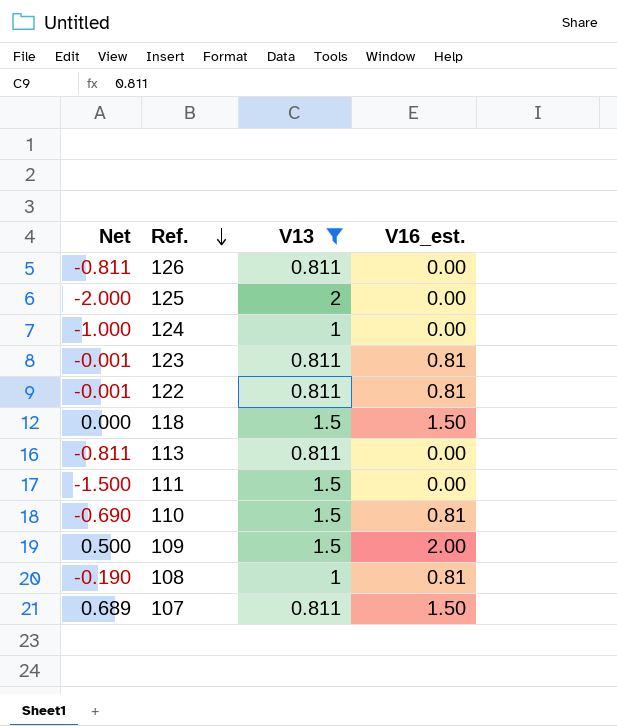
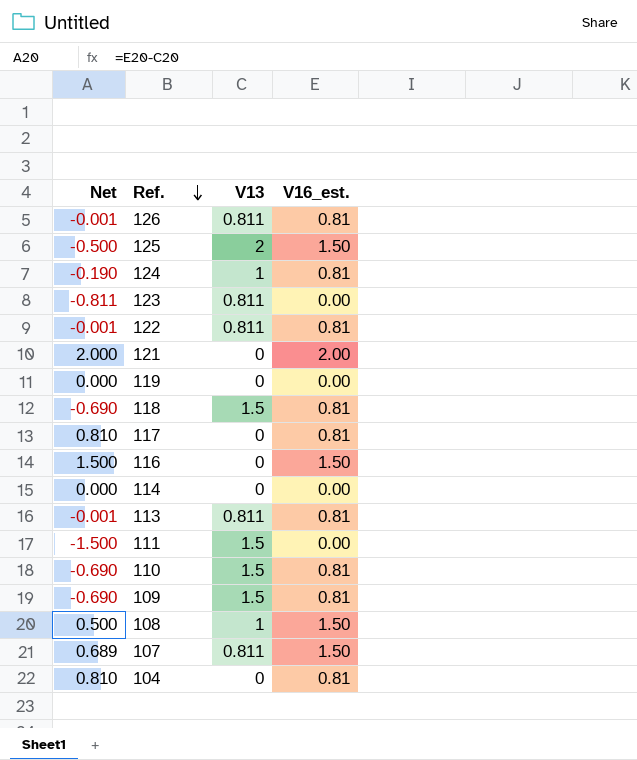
filter: V13 != 0 -> none
126 | Net: -0.811 -> -0.001
126 | V16_est.: 0.00 -> 0.81
125 | Net: -2.000 -> -0.500
125 | V16_est.: 0.00 -> 1.50
124 | Net: -1.000 -> -0.190
124 | V16_est.: 0.00 -> 0.81
123 | Net: -0.001 -> -0.811
123 | V16_est.: 0.81 -> 0.00
118 | Net: 0.000 -> -0.690
118 | V16_est.: 1.50 -> 0.81
113 | Net: -0.811 -> -0.001
113 | V16_est.: 0.00 -> 0.81
109 | Net: 0.500 -> -0.690
109 | V16_est.: 2.00 -> 0.81
108 | Net: -0.190 -> 0.500
108 | V16_est.: 0.81 -> 1.50

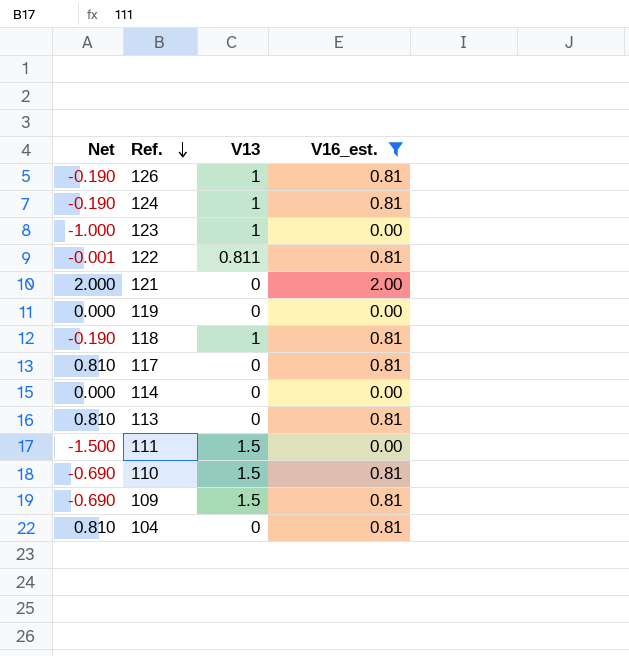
filter: none -> V16_est. != 1.50
126 | Net: -0.001 -> -0.190
126 | V13: 0.811 -> 1
123 | Net: -0.811 -> -1.000
123 | V13: 0.811 -> 1
118 | Net: -0.690 -> -0.190
118 | V13: 1.5 -> 1
113 | Net: -0.001 -> 0.810
113 | V13: 0.811 -> 0

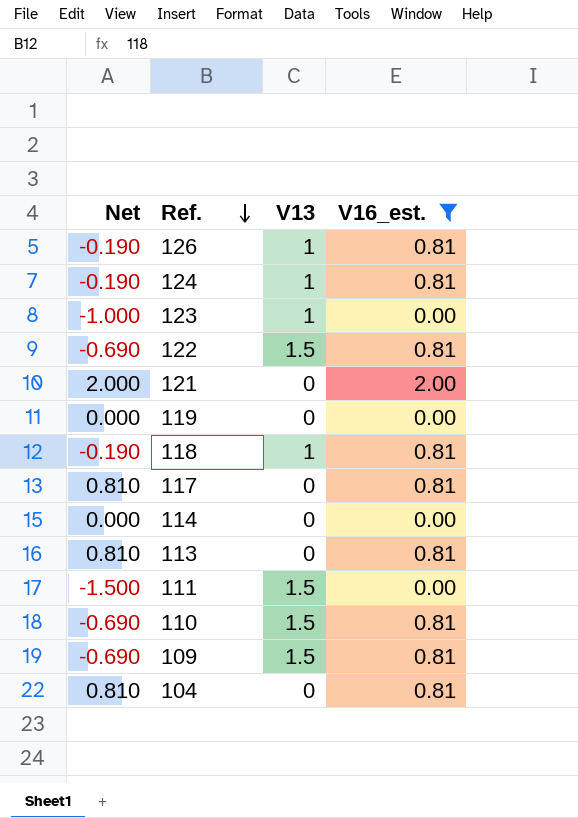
122 | Net: -0.001 -> -0.690
122 | V13: 0.811 -> 1.5

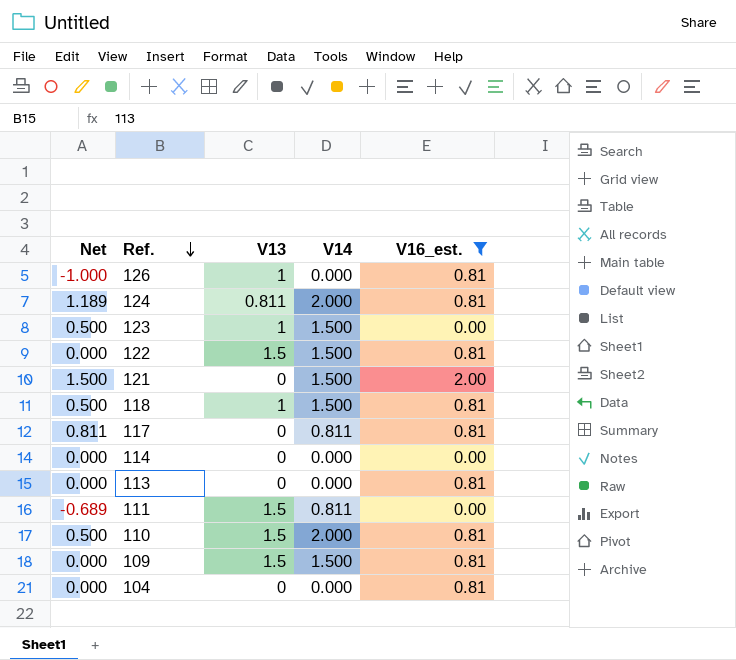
column Net | formula: [V16_est.] - [V13] -> [V14] - [V13]
column V14 | position: none -> 4
row 119: 0.000 | 0 | 0.00 -> none
124 | V13: 1 -> 0.811

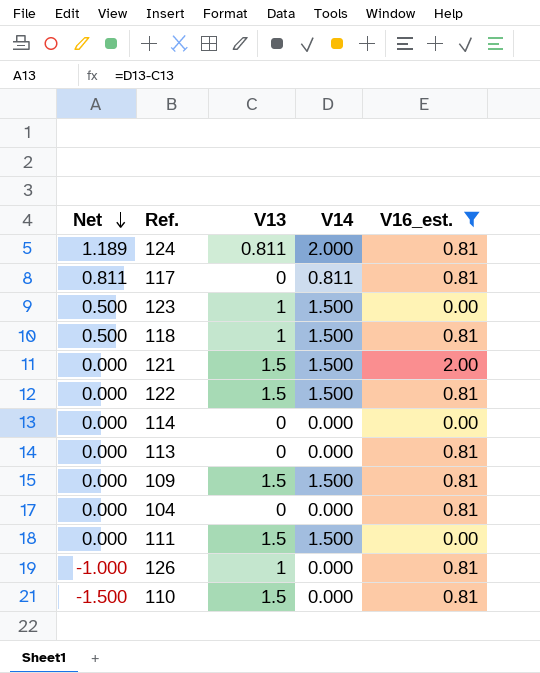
row order: Ref. descending -> Net descending
121 | Net: 1.500 -> 0.000
121 | V13: 0 -> 1.5
111 | Net: -0.689 -> 0.000
111 | V14: 0.811 -> 1.500
110 | Net: 0.500 -> -1.500
110 | V14: 2.000 -> 0.000

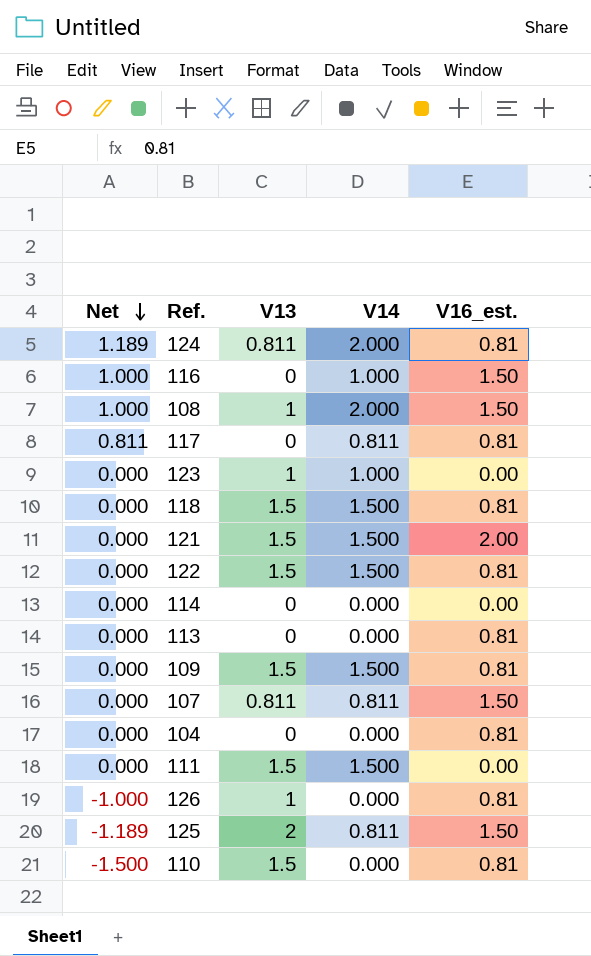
filter: V16_est. != 1.50 -> none
123 | Net: 0.500 -> 0.000
123 | V14: 1.500 -> 1.000
118 | Net: 0.500 -> 0.000
118 | V13: 1 -> 1.5

